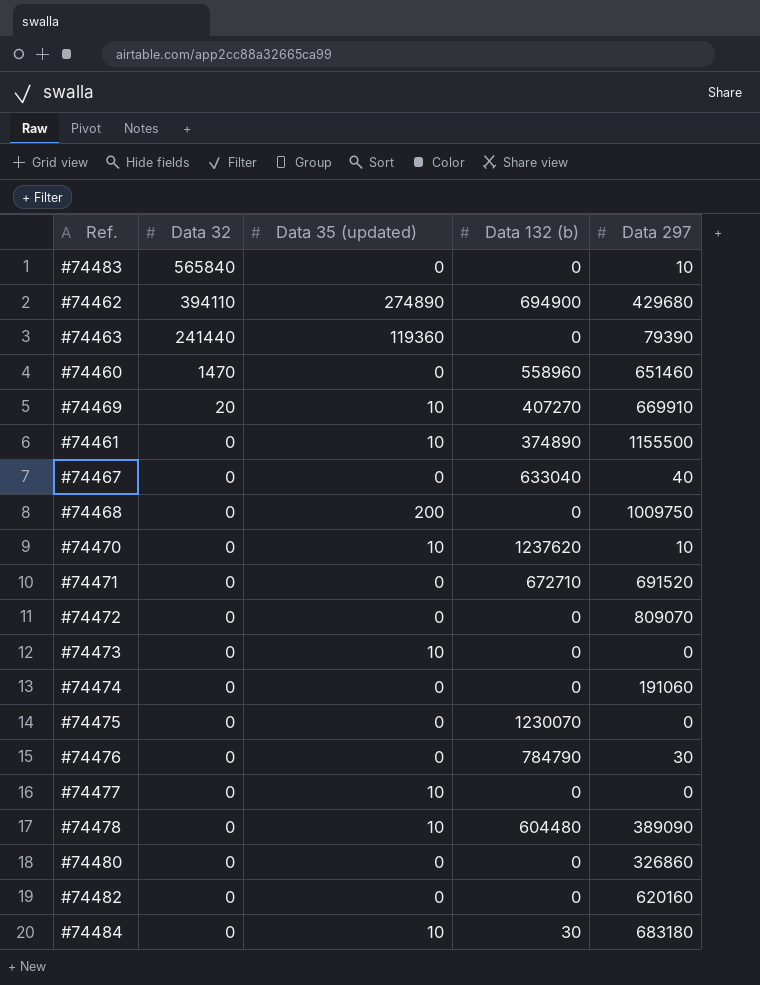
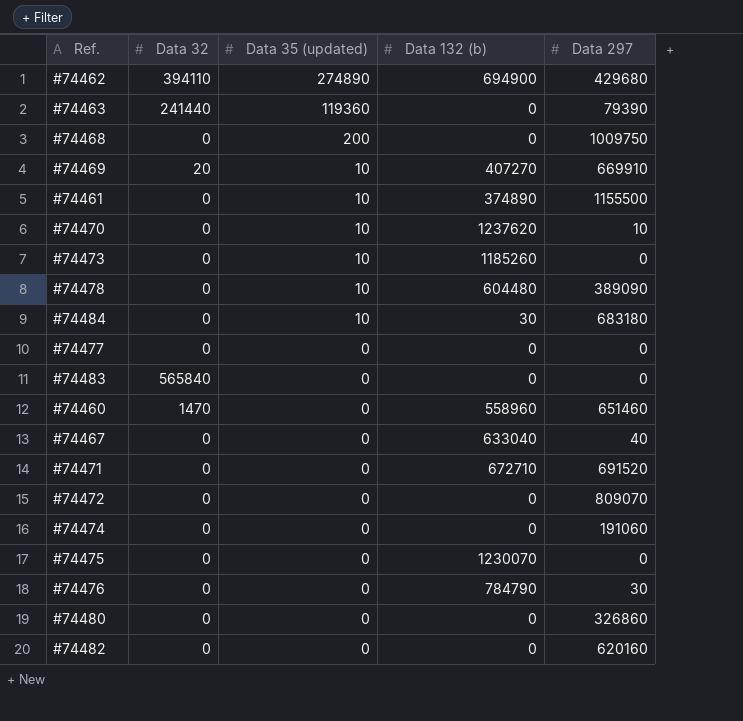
row order: Data 32 descending -> Data 35 (updated) descending
#74473 | Data 132 (b): 0 -> 1185260
#74477 | Data 35 (updated): 10 -> 0
#74483 | Data 297: 10 -> 0

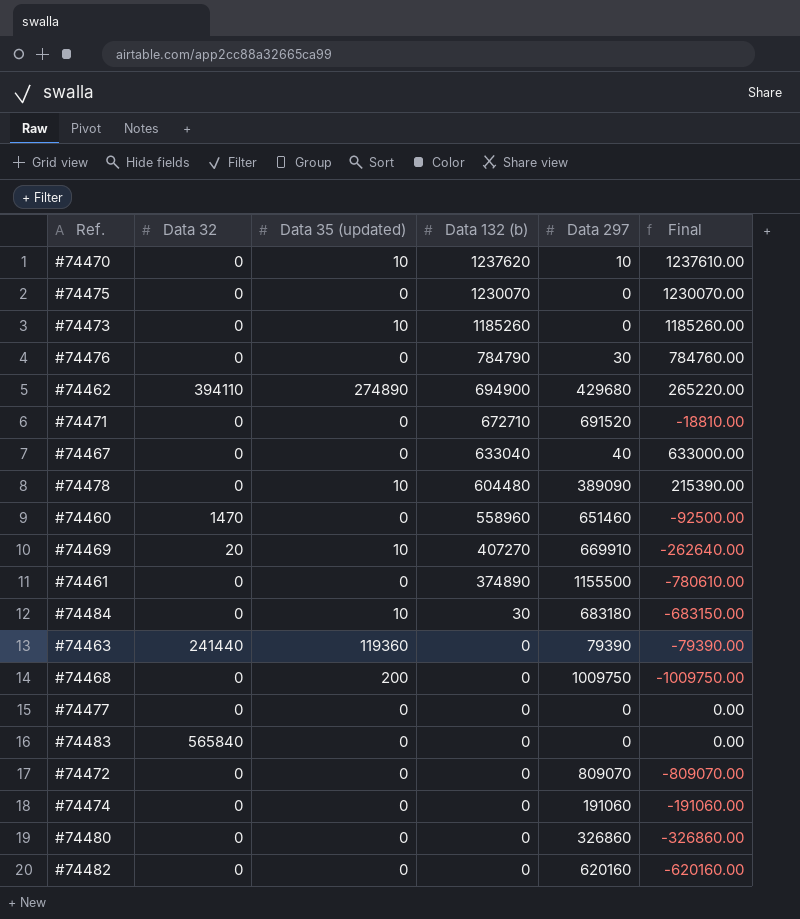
row order: Data 35 (updated) descending -> Data 132 (b) descending
column Final | formula: none -> [Data 132 (b)] - [Data 297]
#74461 | Data 35 (updated): 10 -> 0

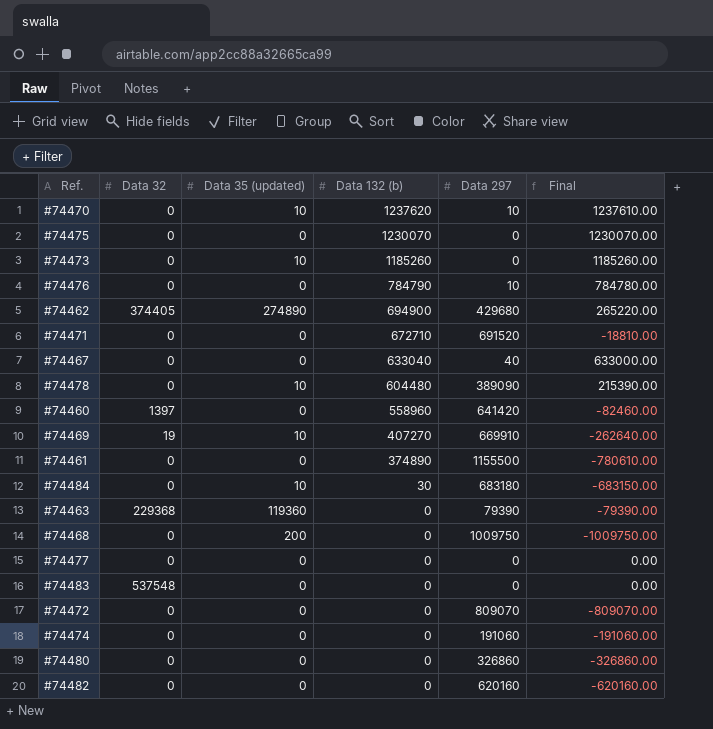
#74476 | Data 297: 30 -> 10
#74476 | Final: 784760.00 -> 784780.00
#74462 | Data 32: 394110 -> 374405
#74460 | Data 32: 1470 -> 1397
#74460 | Data 297: 651460 -> 641420
#74460 | Final: -92500.00 -> -82460.00
#74469 | Data 32: 20 -> 19
#74463 | Data 32: 241440 -> 229368
#74483 | Data 32: 565840 -> 537548

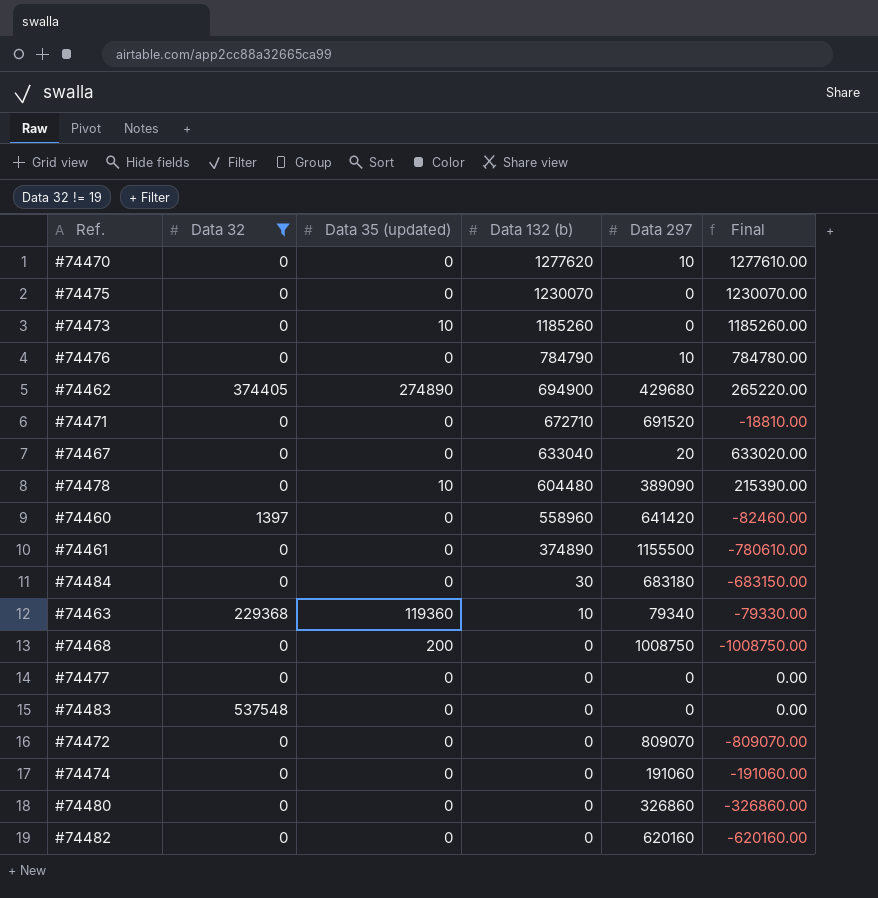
filter: none -> Data 32 != 19
#74470 | Data 35 (updated): 10 -> 0
#74470 | Data 132 (b): 1237620 -> 1277620
#74470 | Final: 1237610.00 -> 1277610.00
#74467 | Data 297: 40 -> 20
#74467 | Final: 633000.00 -> 633020.00
#74484 | Data 35 (updated): 10 -> 0
#74463 | Data 132 (b): 0 -> 10
#74463 | Data 297: 79390 -> 79340
#74463 | Final: -79390.00 -> -79330.00
#74468 | Data 297: 1009750 -> 1008750
#74468 | Final: -1009750.00 -> -1008750.00

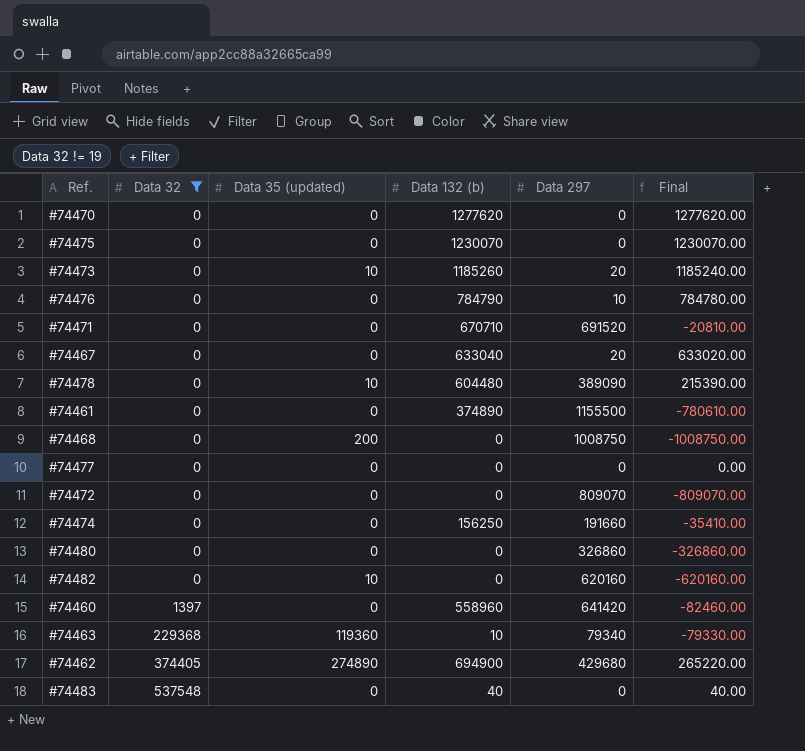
row order: Data 132 (b) descending -> Data 32 ascending
row #74484: 0 | 0 | 30 | 683180 | -683150.00 -> none
#74470 | Data 297: 10 -> 0
#74470 | Final: 1277610.00 -> 1277620.00
#74473 | Data 297: 0 -> 20
#74473 | Final: 1185260.00 -> 1185240.00
#74471 | Data 132 (b): 672710 -> 670710
#74471 | Final: -18810.00 -> -20810.00
#74474 | Data 132 (b): 0 -> 156250
#74474 | Data 297: 191060 -> 191660
#74474 | Final: -191060.00 -> -35410.00
#74482 | Data 35 (updated): 0 -> 10
#74483 | Data 132 (b): 0 -> 40
#74483 | Final: 0.00 -> 40.00

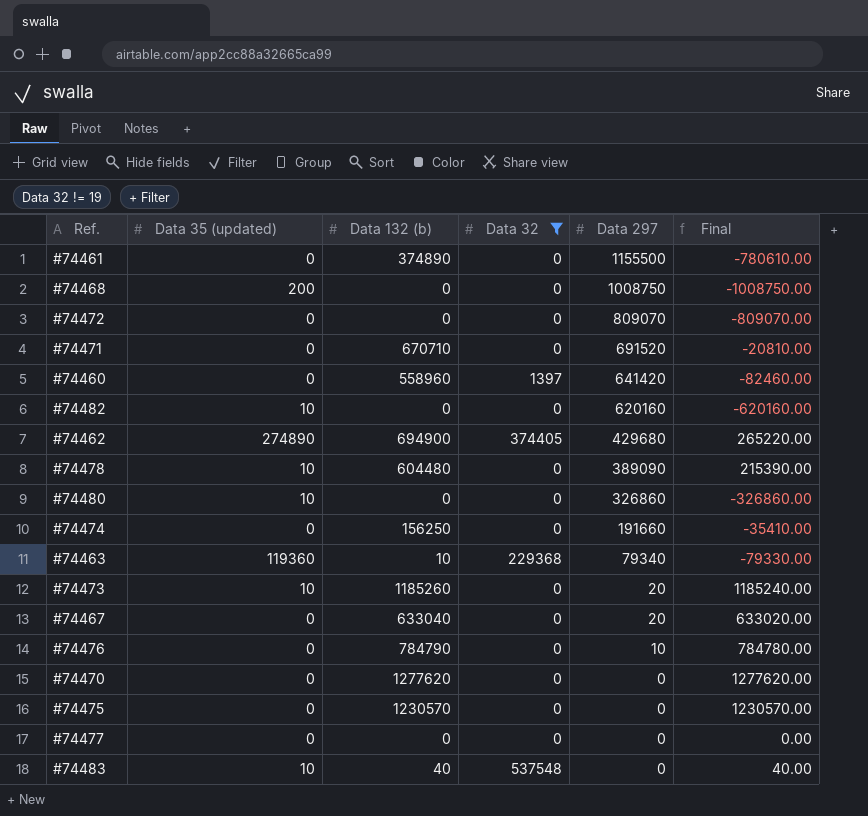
row order: Data 32 ascending -> Data 297 descending
column Data 32 | position: 2 -> 4
#74480 | Data 35 (updated): 0 -> 10
#74475 | Data 132 (b): 1230070 -> 1230570
#74475 | Final: 1230070.00 -> 1230570.00
#74483 | Data 35 (updated): 0 -> 10

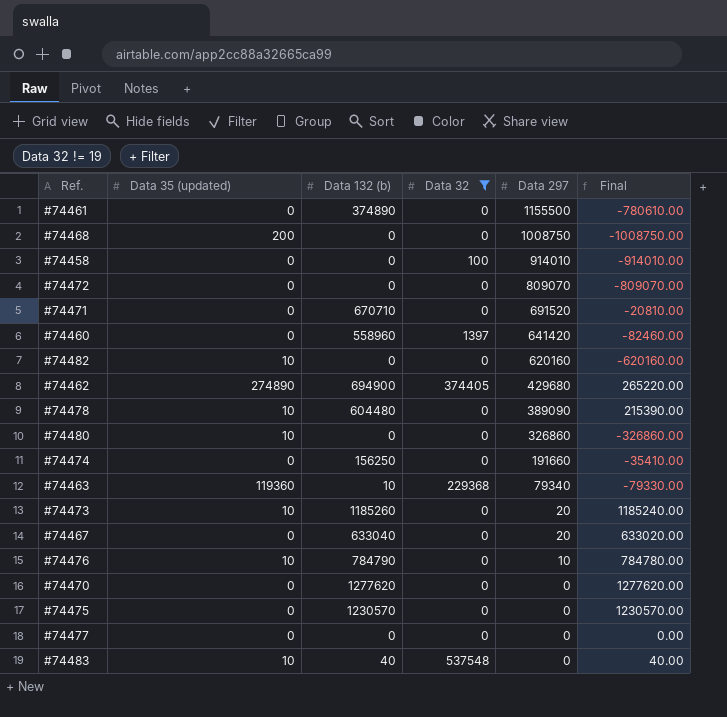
row #74458: none -> 0 | 0 | 100 | 914010 | -914010.00
#74476 | Data 35 (updated): 0 -> 10

